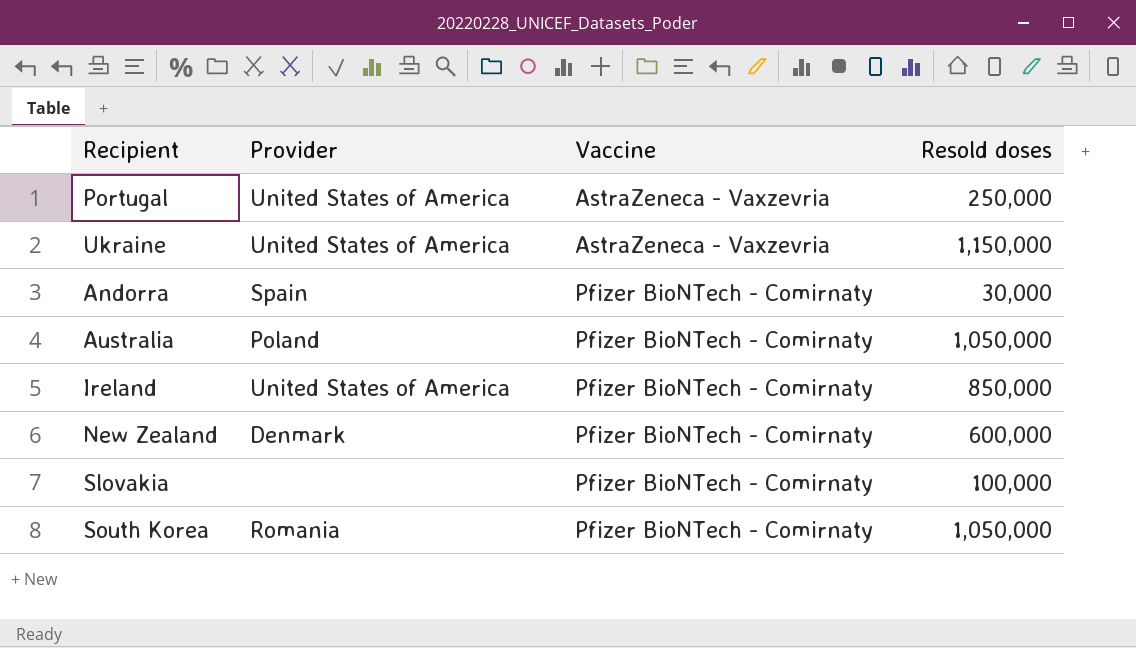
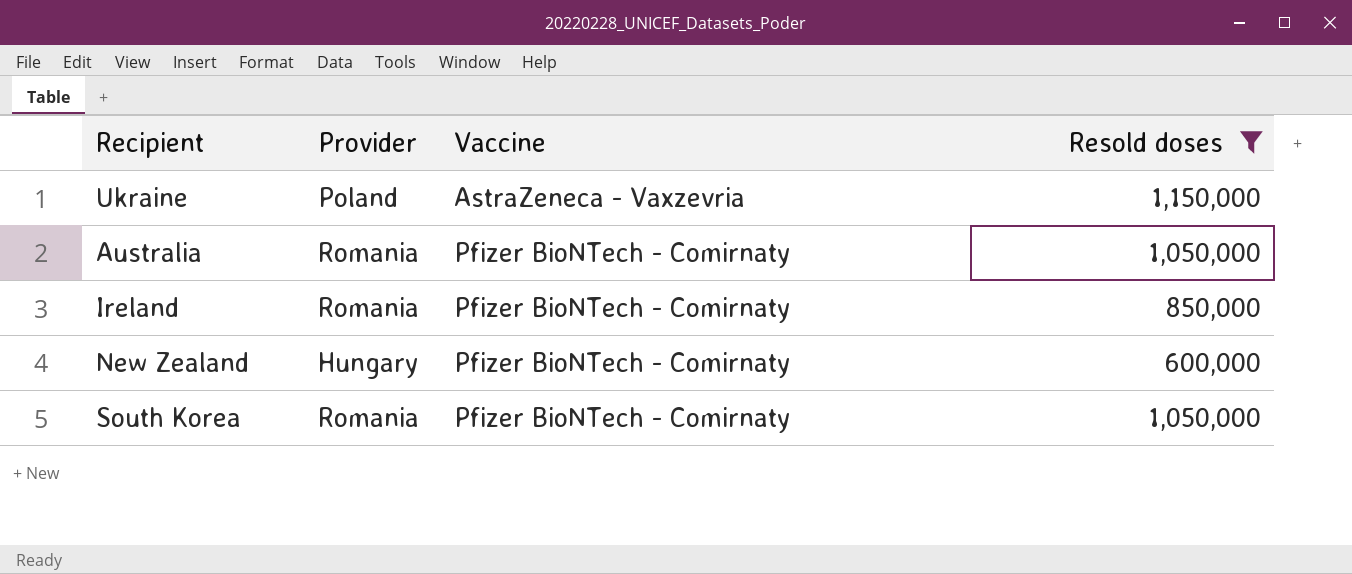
filter: none -> Resold doses >= 600,000
Ukraine | Provider: United States of America -> Poland
Australia | Provider: Poland -> Romania
Ireland | Provider: United States of America -> Romania
New Zealand | Provider: Denmark -> Hungary

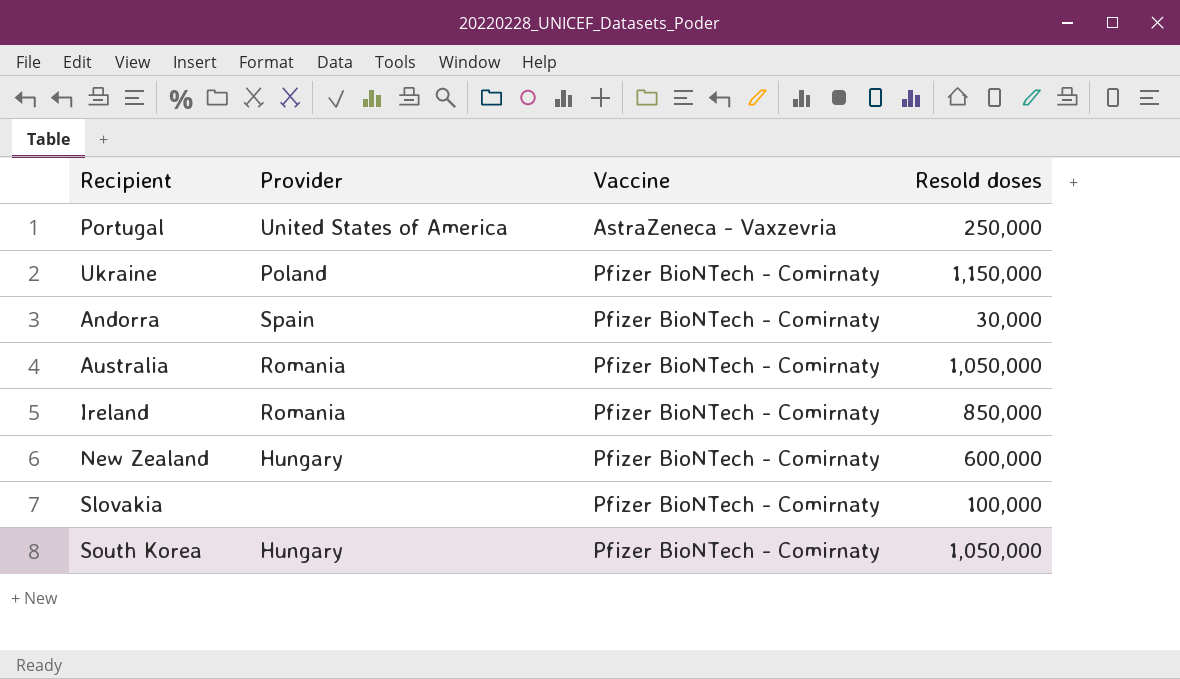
filter: Resold doses >= 600,000 -> none
Ukraine | Vaccine: AstraZeneca - Vaxzevria -> Pfizer BioNTech - Comirnaty
South Korea | Provider: Romania -> Hungary

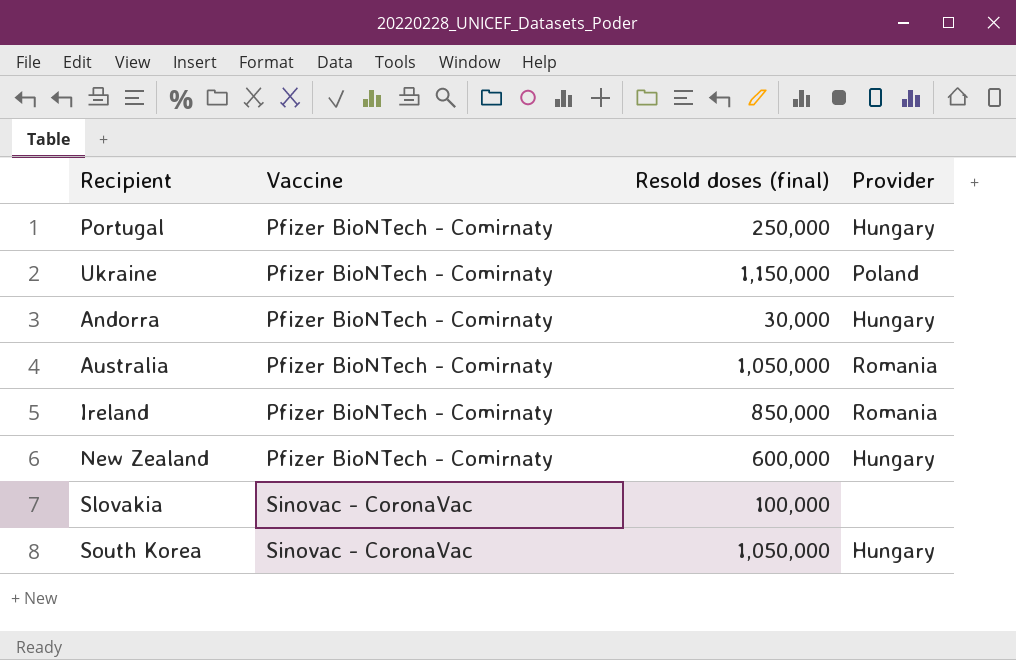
column name: Resold doses -> Resold doses (final)
column Provider | position: 2 -> 4
Portugal | Vaccine: AstraZeneca - Vaxzevria -> Pfizer BioNTech - Comirnaty
Portugal | Provider: United States of America -> Hungary
Andorra | Provider: Spain -> Hungary
Slovakia | Vaccine: Pfizer BioNTech - Comirnaty -> Sinovac - CoronaVac
South Korea | Vaccine: Pfizer BioNTech - Comirnaty -> Sinovac - CoronaVac

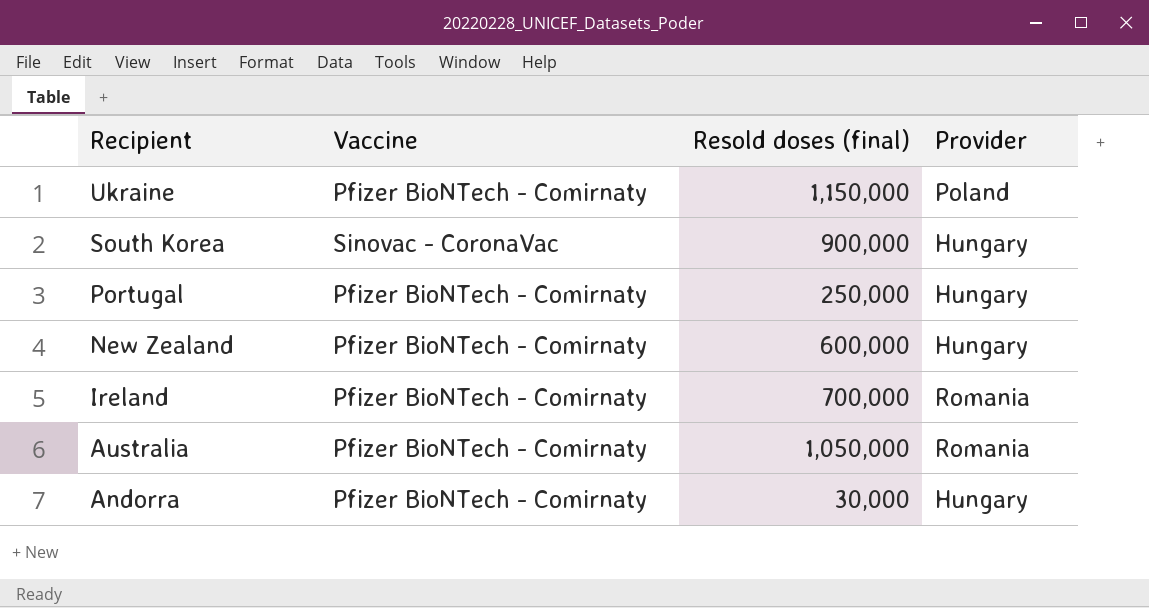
row order: Vaccine ascending -> Recipient descending
row Slovakia: Sinovac - CoronaVac | 100,000 | none -> none
South Korea | Resold doses (final): 1,050,000 -> 900,000
Ireland | Resold doses (final): 850,000 -> 700,000

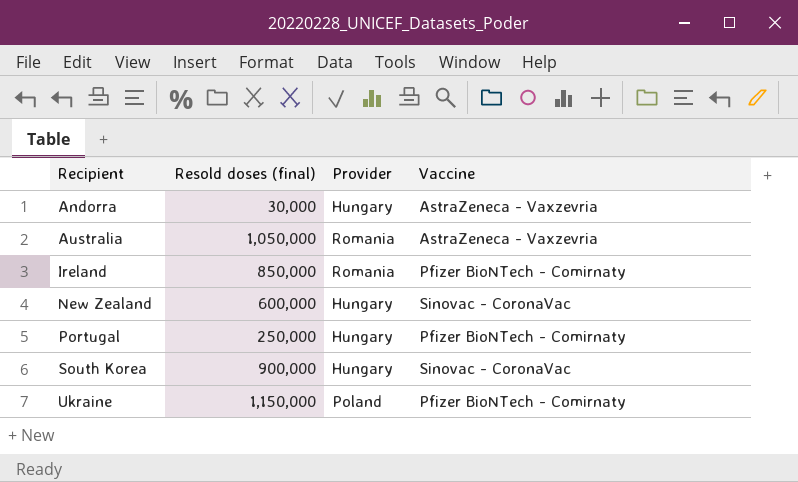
row order: Recipient descending -> Recipient ascending
column Vaccine | position: 2 -> 4
Andorra | Vaccine: Pfizer BioNTech - Comirnaty -> AstraZeneca - Vaxzevria
Australia | Vaccine: Pfizer BioNTech - Comirnaty -> AstraZeneca - Vaxzevria
Ireland | Resold doses (final): 700,000 -> 850,000
New Zealand | Vaccine: Pfizer BioNTech - Comirnaty -> Sinovac - CoronaVac

